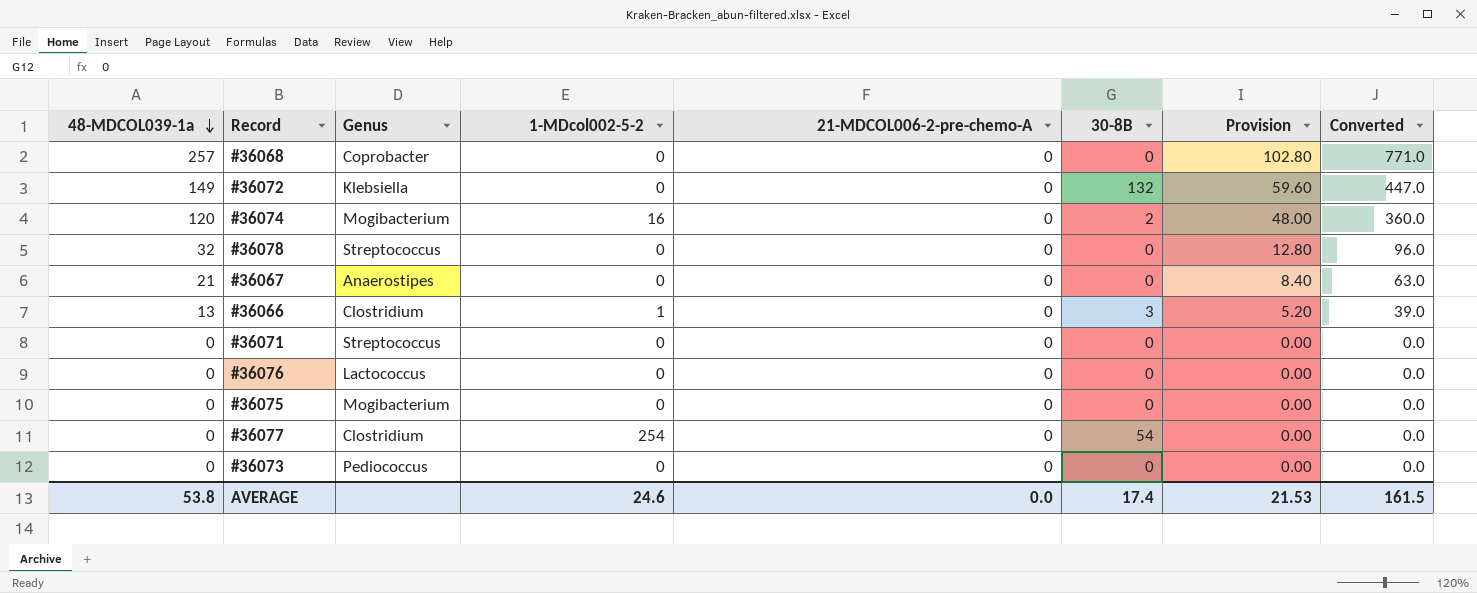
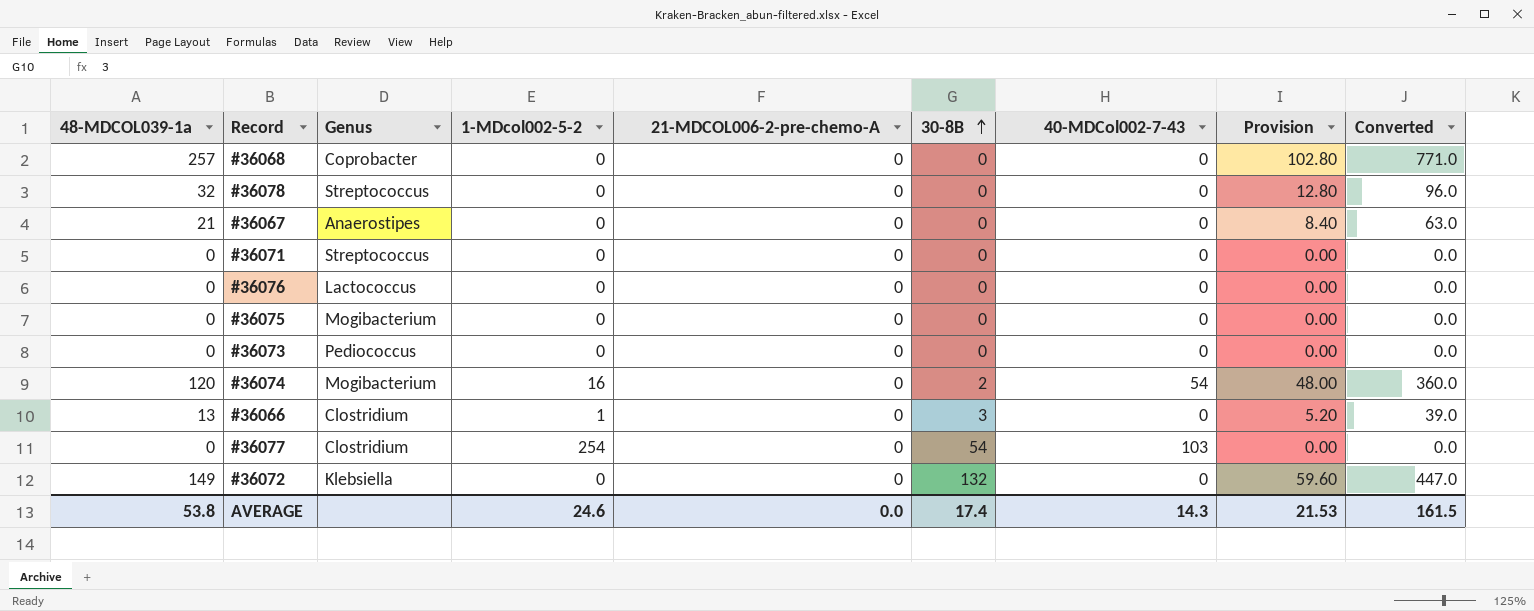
row order: 48-MDCOL039-1a descending -> 30-8B ascending
column 40-MDCol002-7-43 | position: none -> 7

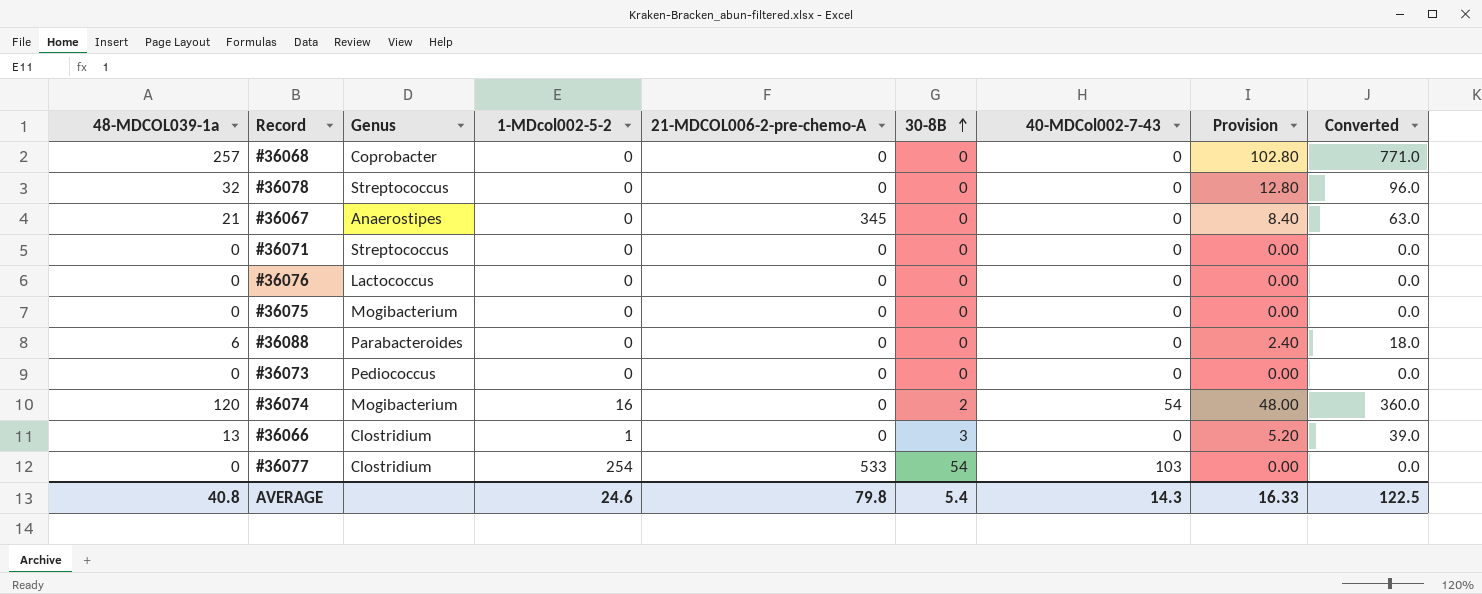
row #36072: 149 | Klebsiella | 0 | 0 | 132 | 0 | 59.60 | 447.0 -> none
#36067 | 21-MDCOL006-2-pre-chemo-A: 0 -> 345
row #36088: none -> 6 | Parabacteroides | 0 | 0 | 0 | 0 | 2.40 | 18.0
#36077 | 21-MDCOL006-2-pre-chemo-A: 0 -> 533
AVERAGE | 48-MDCOL039-1a: 53.8 -> 40.8
AVERAGE | 21-MDCOL006-2-pre-chemo-A: 0.0 -> 79.8
AVERAGE | 30-8B: 17.4 -> 5.4
AVERAGE | Provision: 21.53 -> 16.33
AVERAGE | Converted: 161.5 -> 122.5

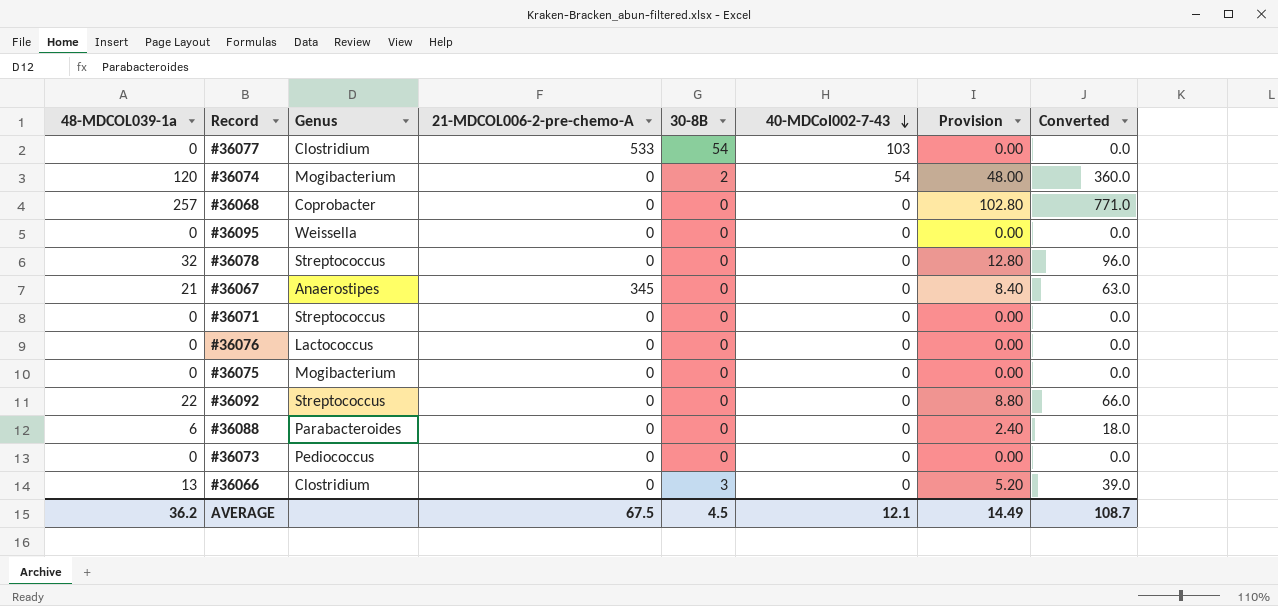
row order: 30-8B ascending -> 40-MDCol002-7-43 descending
column 1-MDcol002-5-2 | position: 4 -> none
row #36095: none -> 0 | Weissella | 0 | 0 | 0 | 0.00 | 0.0
row #36092: none -> 22 | Streptococcus | 0 | 0 | 0 | 8.80 | 66.0
AVERAGE | 48-MDCOL039-1a: 40.8 -> 36.2
AVERAGE | 21-MDCOL006-2-pre-chemo-A: 79.8 -> 67.5
AVERAGE | 30-8B: 5.4 -> 4.5
AVERAGE | 40-MDCol002-7-43: 14.3 -> 12.1
AVERAGE | Provision: 16.33 -> 14.49
AVERAGE | Converted: 122.5 -> 108.7

